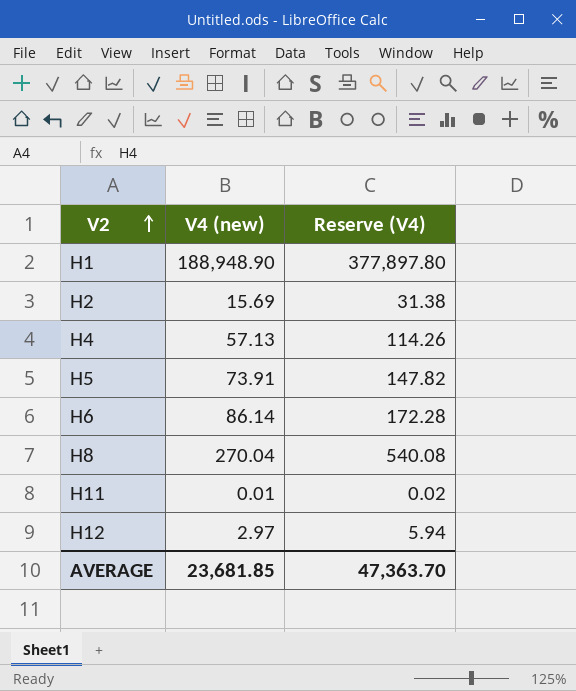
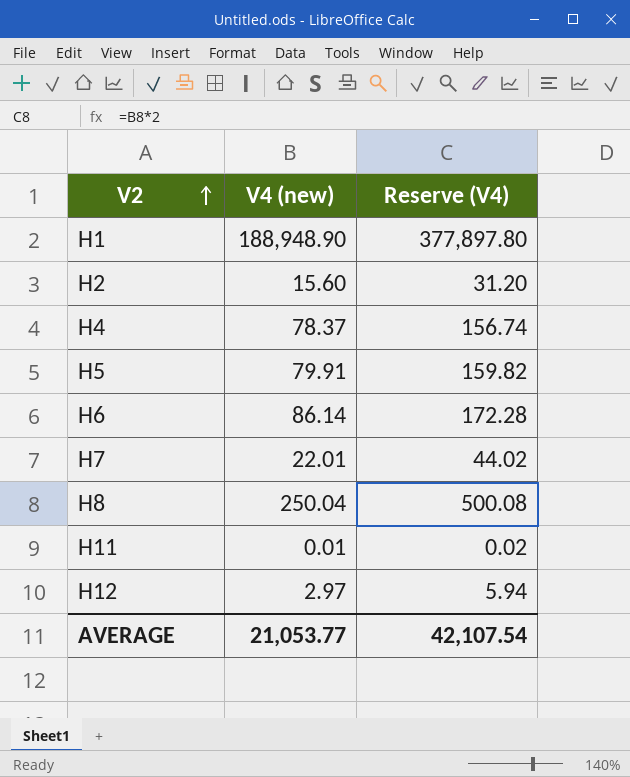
Н2 | V4 (new): 15.69 -> 15.60
Н2 | Reserve (V4): 31.38 -> 31.20
Н4 | V4 (new): 57.13 -> 78.37
Н4 | Reserve (V4): 114.26 -> 156.74
Н5 | V4 (new): 73.91 -> 79.91
Н5 | Reserve (V4): 147.82 -> 159.82
row Н7: none -> 22.01 | 44.02
Н8 | V4 (new): 270.04 -> 250.04
Н8 | Reserve (V4): 540.08 -> 500.08
AVERAGE | V4 (new): 23,681.85 -> 21,053.77
AVERAGE | Reserve (V4): 47,363.70 -> 42,107.54

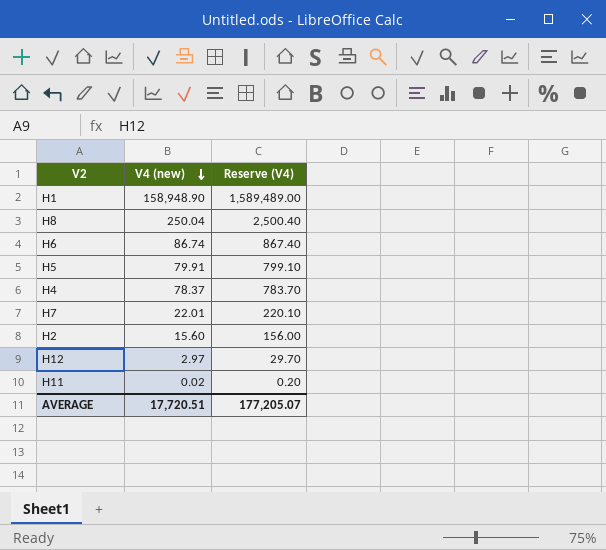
row order: V2 ascending -> V4 (new) descending
column Reserve (V4) | formula: [V4 (new)] * 2 -> [V4 (new)] * 10
Н1 | V4 (new): 188,948.90 -> 158,948.90
Н6 | V4 (new): 86.14 -> 86.74
Н11 | V4 (new): 0.01 -> 0.02
AVERAGE | V4 (new): 21,053.77 -> 17,720.51
AVERAGE | Reserve (V4): 42,107.54 -> 177,205.07

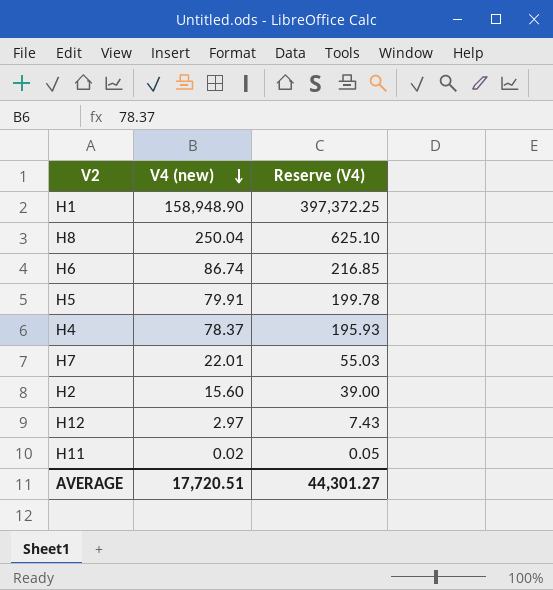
column Reserve (V4) | formula: [V4 (new)] * 10 -> [V4 (new)] * 2.5
AVERAGE | Reserve (V4): 177,205.07 -> 44,301.27

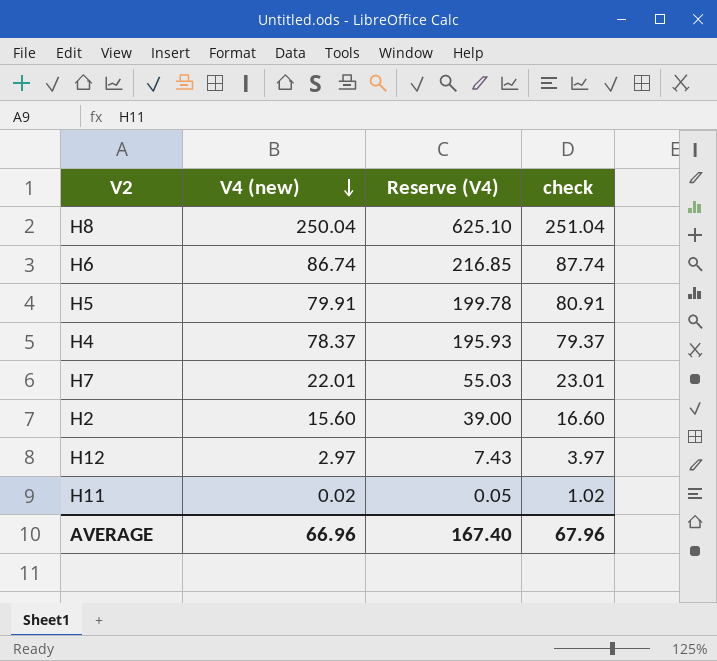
column check | formula: none -> [V4 (new)] + 1
row Н1: 158,948.90 | 397,372.25 -> none
AVERAGE | V4 (new): 17,720.51 -> 66.96
AVERAGE | Reserve (V4): 44,301.27 -> 167.40

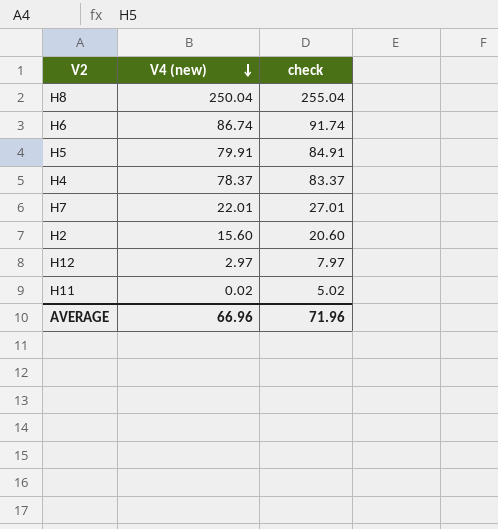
column Reserve (V4) | formula: [V4 (new)] * 2.5 -> none
column check | formula: [V4 (new)] + 1 -> [V4 (new)] + 5
AVERAGE | check: 67.96 -> 71.96

